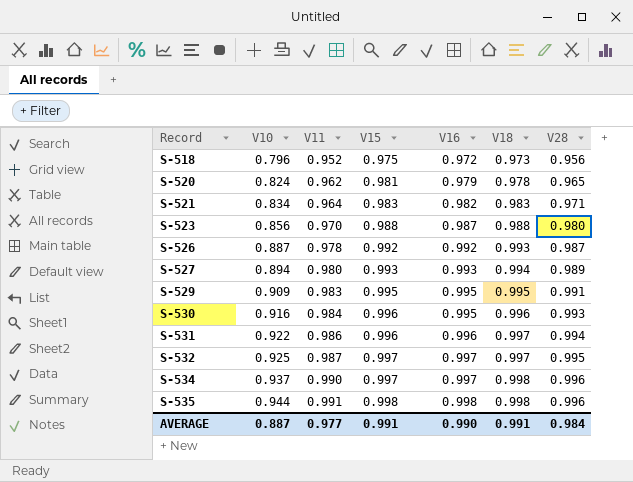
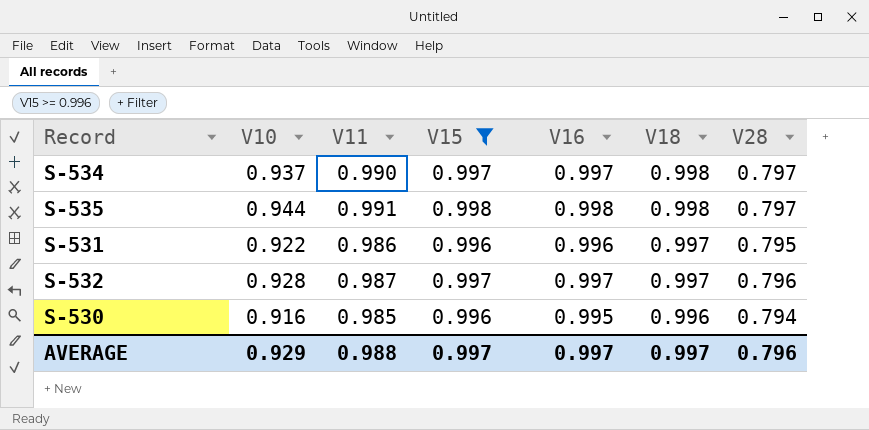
filter: none -> V15 >= 0.996
row order: Record ascending -> V18 descending
S-534 | V28: 0.996 -> 0.797
S-535 | V28: 0.996 -> 0.797
S-531 | V28: 0.994 -> 0.795
S-532 | V10: 0.925 -> 0.928
S-532 | V28: 0.995 -> 0.796
S-530 | V11: 0.984 -> 0.985
S-530 | V28: 0.993 -> 0.794
AVERAGE | V10: 0.887 -> 0.929
AVERAGE | V11: 0.977 -> 0.988
AVERAGE | V15: 0.991 -> 0.997
AVERAGE | V16: 0.990 -> 0.997
AVERAGE | V18: 0.991 -> 0.997
AVERAGE | V28: 0.984 -> 0.796

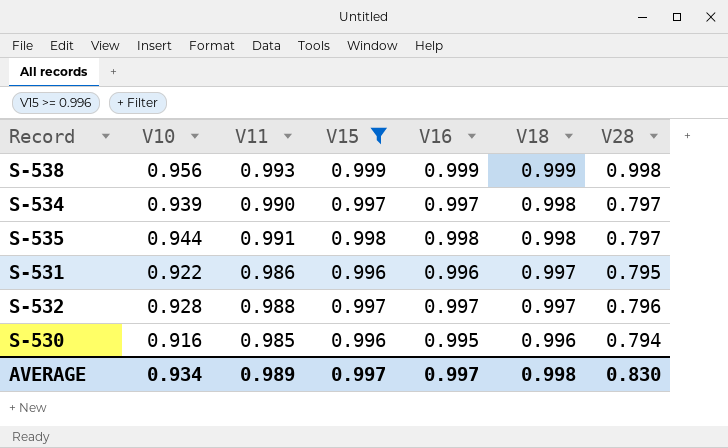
row S-538: none -> 0.956 | 0.993 | 0.999 | 0.999 | 0.999 | 0.998
S-534 | V10: 0.937 -> 0.939
S-532 | V11: 0.987 -> 0.988
AVERAGE | V10: 0.929 -> 0.934
AVERAGE | V11: 0.988 -> 0.989
AVERAGE | V18: 0.997 -> 0.998
AVERAGE | V28: 0.796 -> 0.830

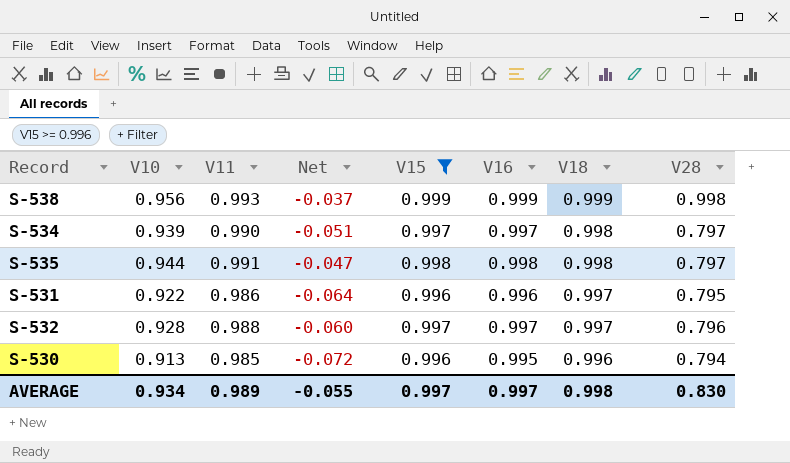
column Net | formula: none -> [V10] - [V11]
S-530 | V10: 0.916 -> 0.913

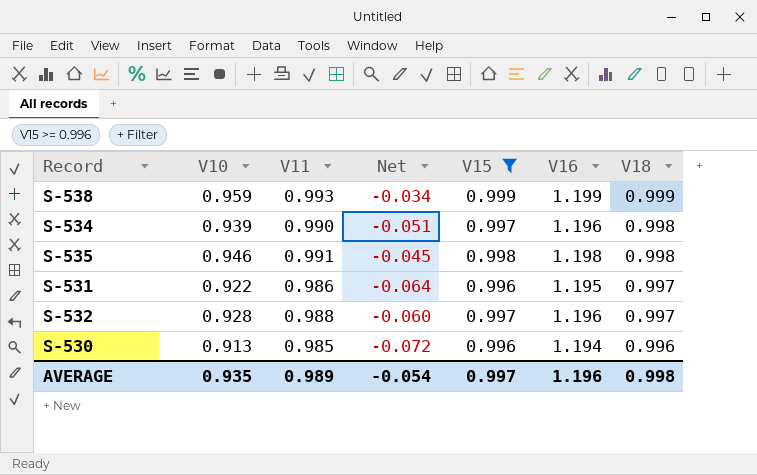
column V28 | position: 8 -> none
S-538 | V10: 0.956 -> 0.959
S-538 | Net: -0.037 -> -0.034
S-538 | V16: 0.999 -> 1.199
S-534 | V16: 0.997 -> 1.196
S-535 | V10: 0.944 -> 0.946
S-535 | Net: -0.047 -> -0.045
S-535 | V16: 0.998 -> 1.198
S-531 | V16: 0.996 -> 1.195
S-532 | V16: 0.997 -> 1.196
S-530 | V16: 0.995 -> 1.194
AVERAGE | V10: 0.934 -> 0.935
AVERAGE | Net: -0.055 -> -0.054
AVERAGE | V16: 0.997 -> 1.196

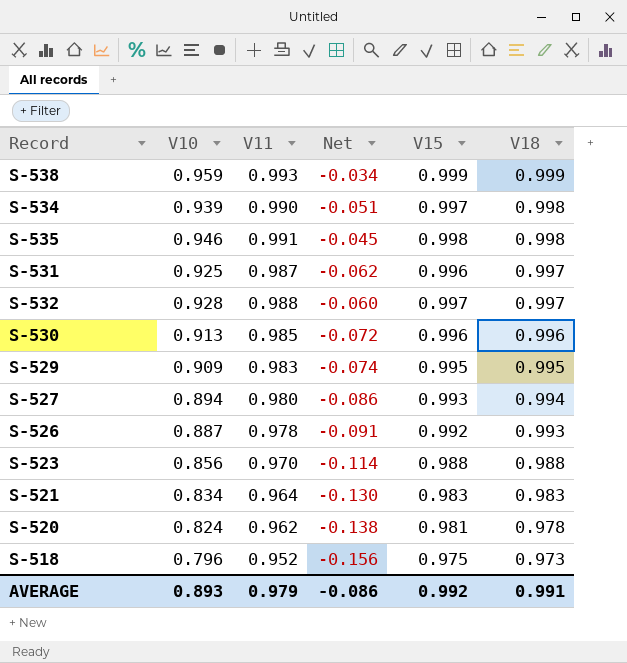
filter: V15 >= 0.996 -> none
column V16 | position: 6 -> none
S-531 | V10: 0.922 -> 0.925
S-531 | V11: 0.986 -> 0.987
S-531 | Net: -0.064 -> -0.062
AVERAGE | V10: 0.935 -> 0.893
AVERAGE | V11: 0.989 -> 0.979
AVERAGE | Net: -0.054 -> -0.086
AVERAGE | V15: 0.997 -> 0.992
AVERAGE | V18: 0.998 -> 0.991

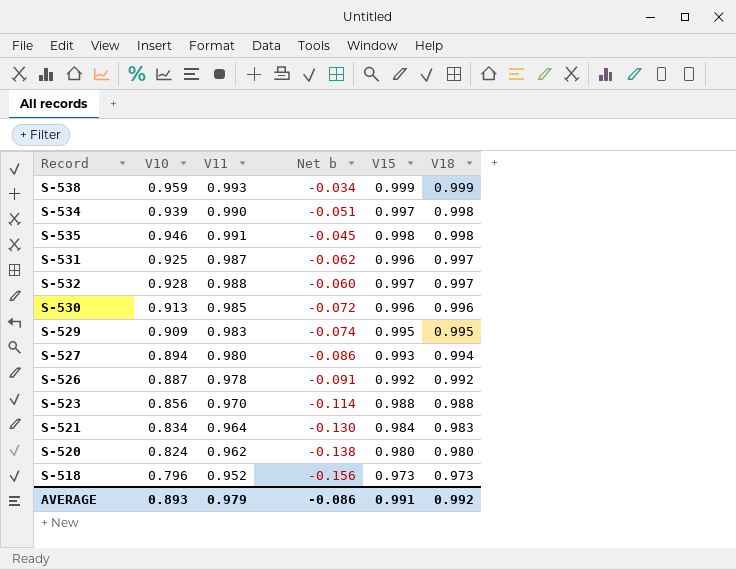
column name: Net -> Net b
S-526 | V18: 0.993 -> 0.992
S-521 | V15: 0.983 -> 0.984
S-520 | V15: 0.981 -> 0.980
S-520 | V18: 0.978 -> 0.980
S-518 | V15: 0.975 -> 0.973
AVERAGE | V15: 0.992 -> 0.991
AVERAGE | V18: 0.991 -> 0.992

